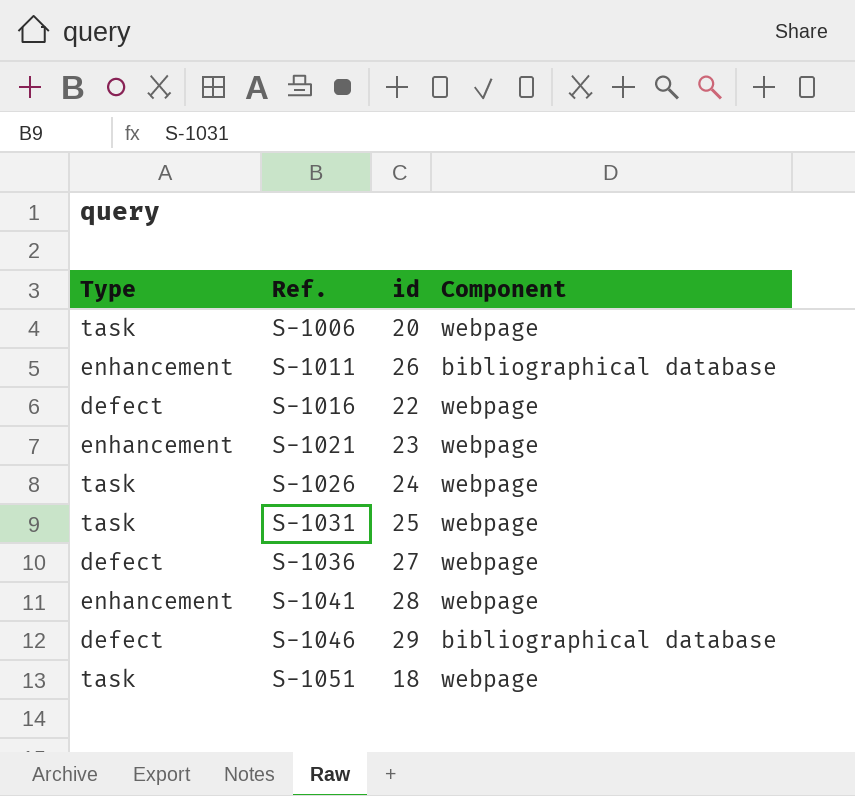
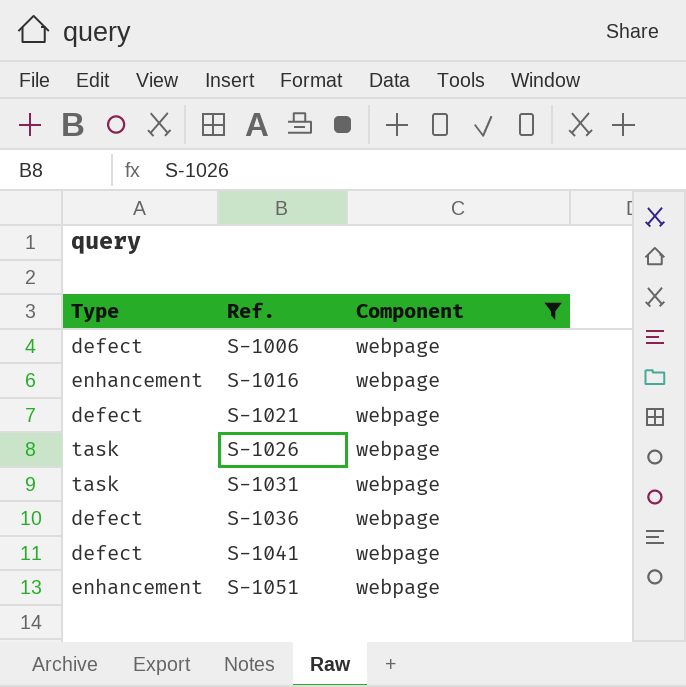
filter: none -> Component = webpage
column id | position: 3 -> none
S-1006 | Type: task -> defect
S-1016 | Type: defect -> enhancement
S-1021 | Type: enhancement -> defect
S-1041 | Type: enhancement -> defect
S-1051 | Type: task -> enhancement

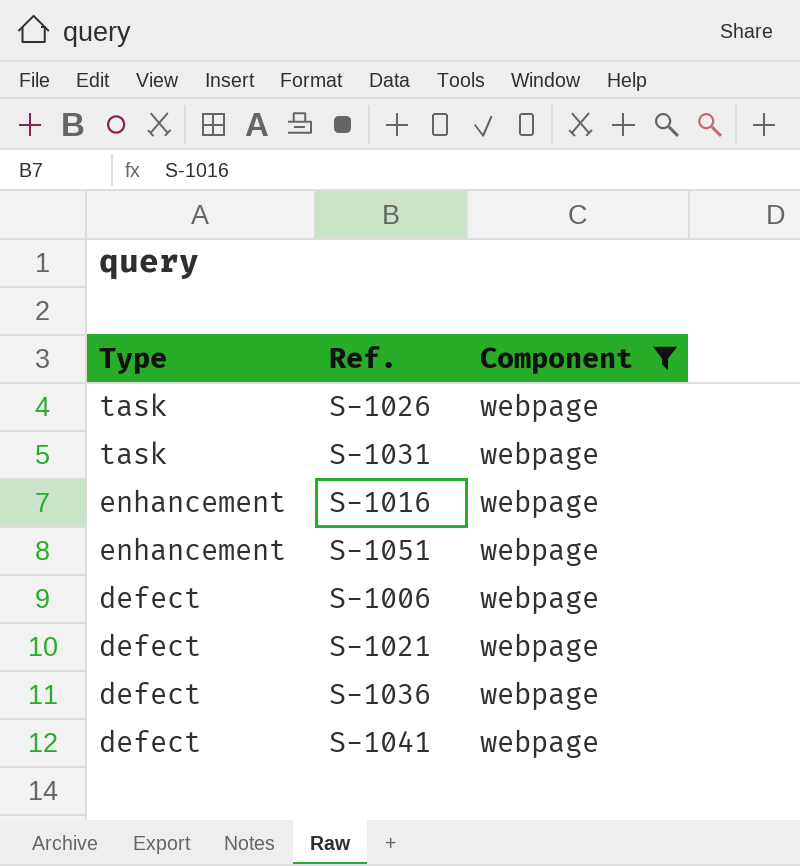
row order: Ref. ascending -> Type descending

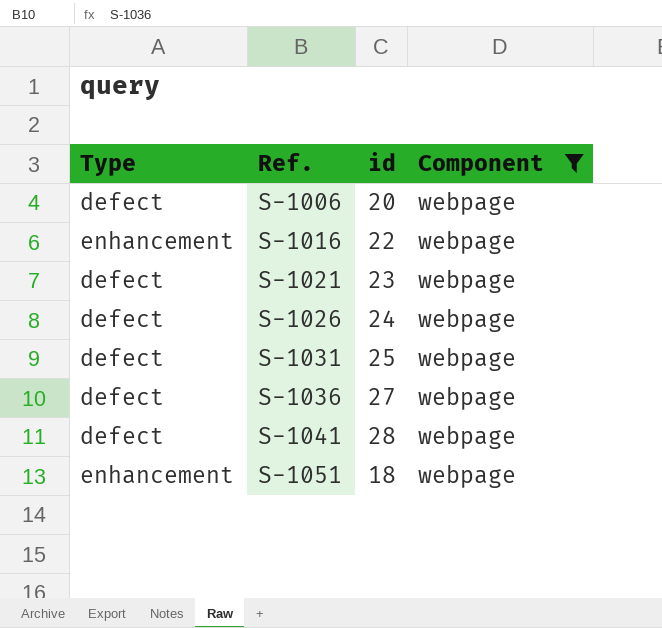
row order: Type descending -> Ref. ascending
column id | position: none -> 3
S-1026 | Type: task -> defect
S-1031 | Type: task -> defect

